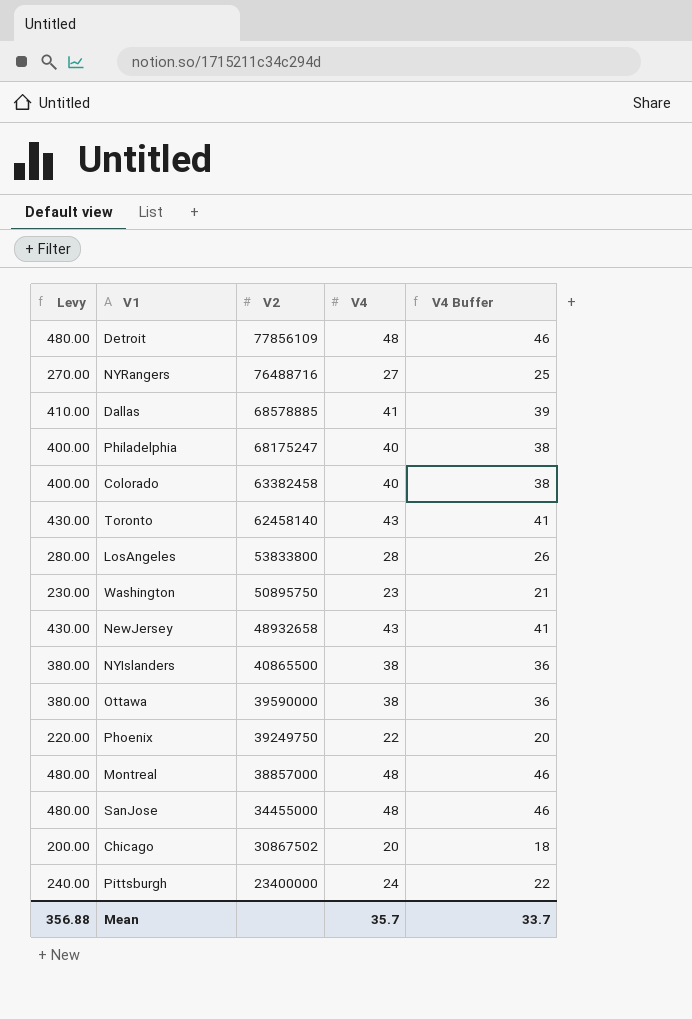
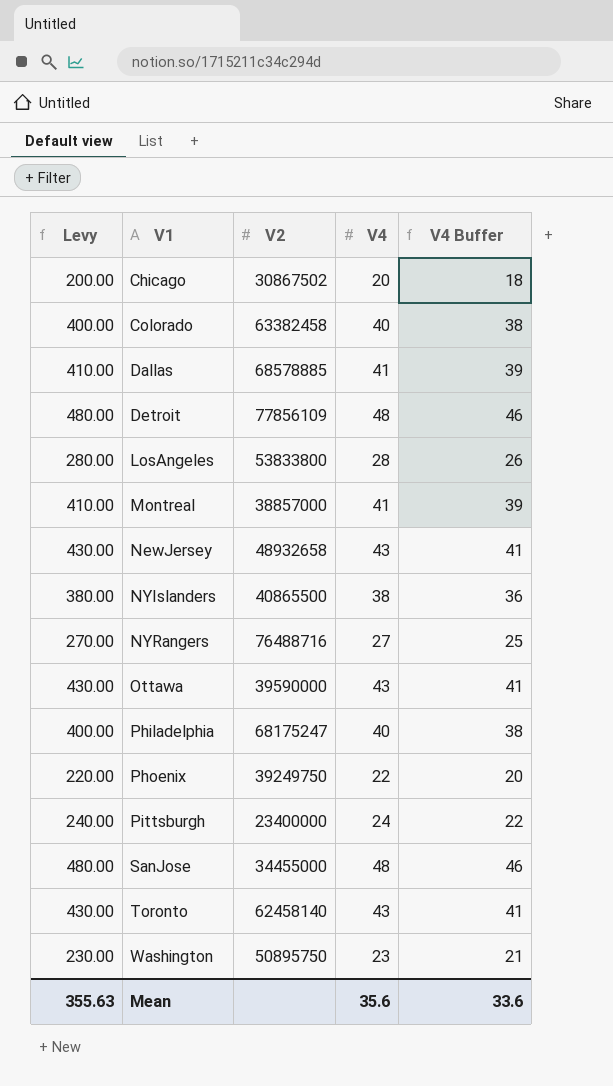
row order: V2 descending -> V1 ascending
Montreal | Levy: 480.00 -> 410.00
Montreal | V4: 48 -> 41
Montreal | V4 Buffer: 46 -> 39
Ottawa | Levy: 380.00 -> 430.00
Ottawa | V4: 38 -> 43
Ottawa | V4 Buffer: 36 -> 41
Mean | Levy: 356.88 -> 355.63
Mean | V4: 35.7 -> 35.6
Mean | V4 Buffer: 33.7 -> 33.6

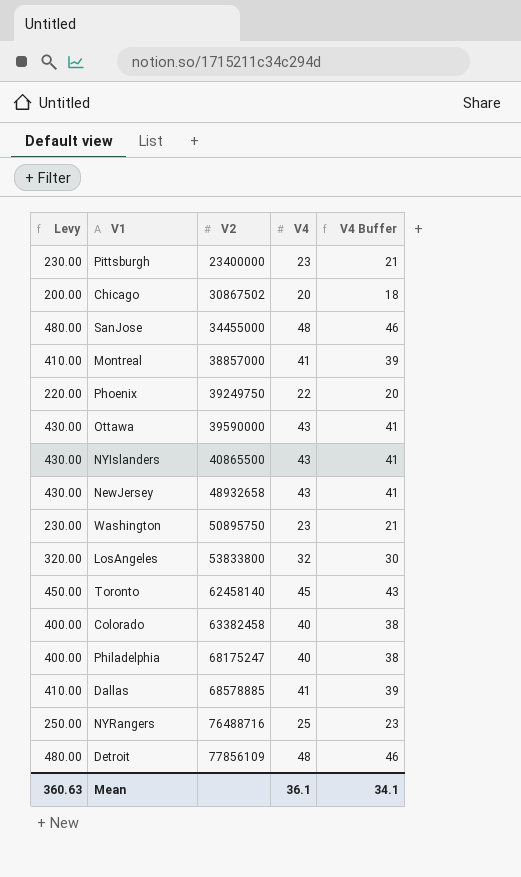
row order: V1 ascending -> V2 ascending
Pittsburgh | Levy: 240.00 -> 230.00
Pittsburgh | V4: 24 -> 23
Pittsburgh | V4 Buffer: 22 -> 21
NYIslanders | Levy: 380.00 -> 430.00
NYIslanders | V4: 38 -> 43
NYIslanders | V4 Buffer: 36 -> 41
LosAngeles | Levy: 280.00 -> 320.00
LosAngeles | V4: 28 -> 32
LosAngeles | V4 Buffer: 26 -> 30
Toronto | Levy: 430.00 -> 450.00
Toronto | V4: 43 -> 45
Toronto | V4 Buffer: 41 -> 43
NYRangers | Levy: 270.00 -> 250.00
NYRangers | V4: 27 -> 25
NYRangers | V4 Buffer: 25 -> 23
Mean | Levy: 355.63 -> 360.63
Mean | V4: 35.6 -> 36.1
Mean | V4 Buffer: 33.6 -> 34.1

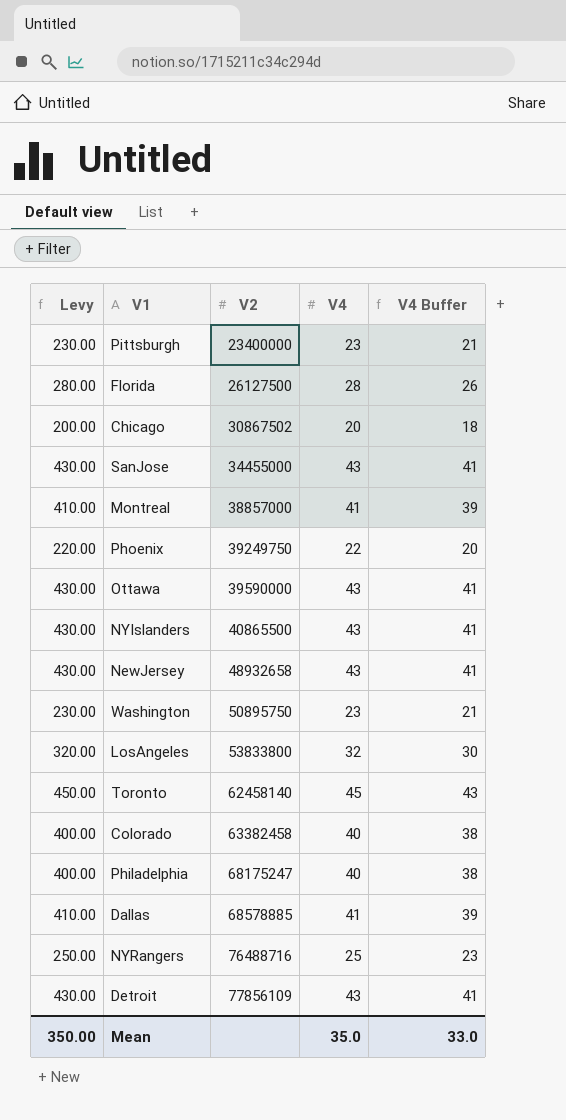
row Florida: none -> 280.00 | 26127500 | 28 | 26
SanJose | Levy: 480.00 -> 430.00
SanJose | V4: 48 -> 43
SanJose | V4 Buffer: 46 -> 41
Detroit | Levy: 480.00 -> 430.00
Detroit | V4: 48 -> 43
Detroit | V4 Buffer: 46 -> 41
Mean | Levy: 360.63 -> 350.00
Mean | V4: 36.1 -> 35.0
Mean | V4 Buffer: 34.1 -> 33.0

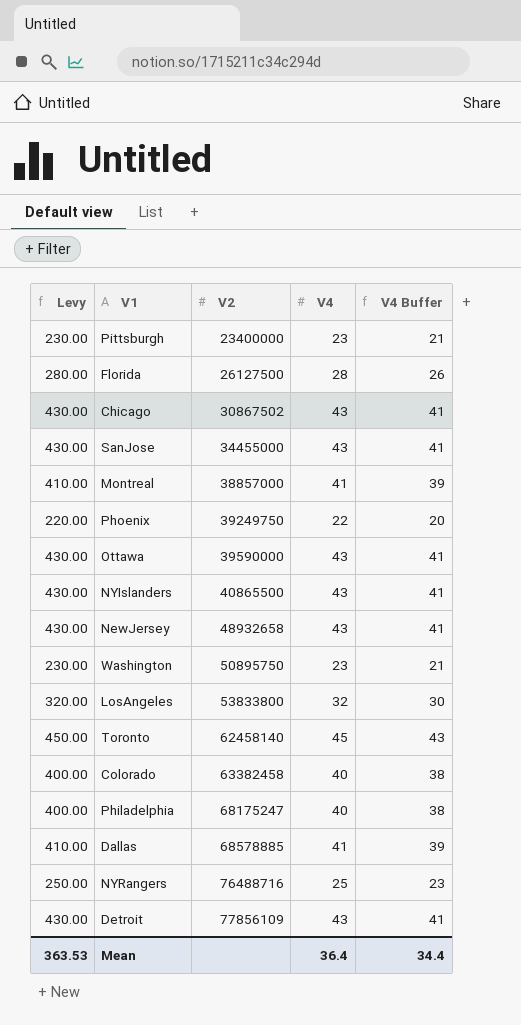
Chicago | Levy: 200.00 -> 430.00
Chicago | V4: 20 -> 43
Chicago | V4 Buffer: 18 -> 41
Mean | Levy: 350.00 -> 363.53
Mean | V4: 35.0 -> 36.4
Mean | V4 Buffer: 33.0 -> 34.4

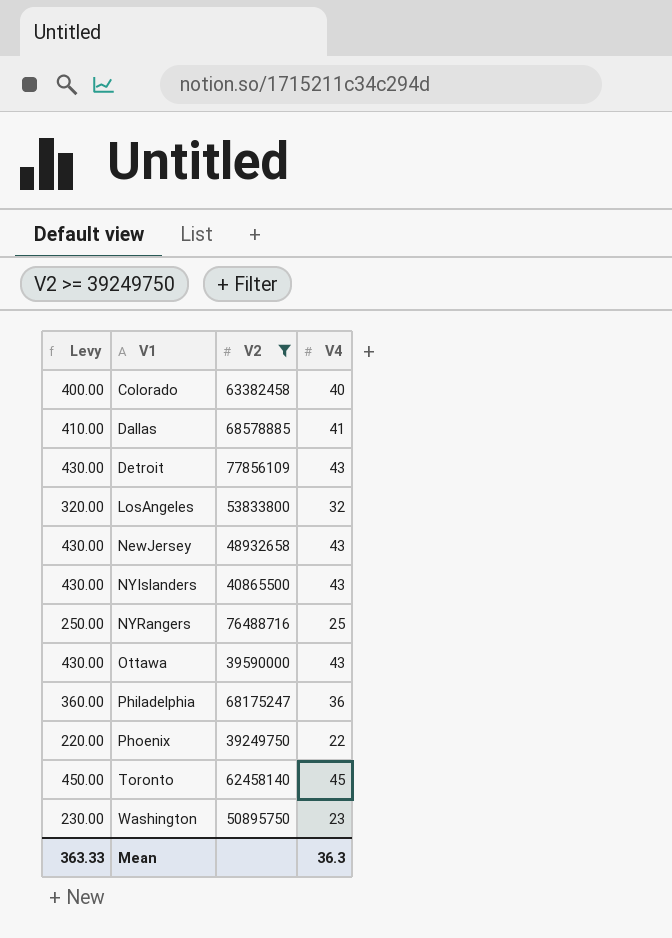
filter: none -> V2 >= 39249750
row order: V2 ascending -> V1 ascending
column V4 Buffer | formula: [V4] - 2 -> none
Philadelphia | Levy: 400.00 -> 360.00
Philadelphia | V4: 40 -> 36
Mean | Levy: 363.53 -> 363.33
Mean | V4: 36.4 -> 36.3

